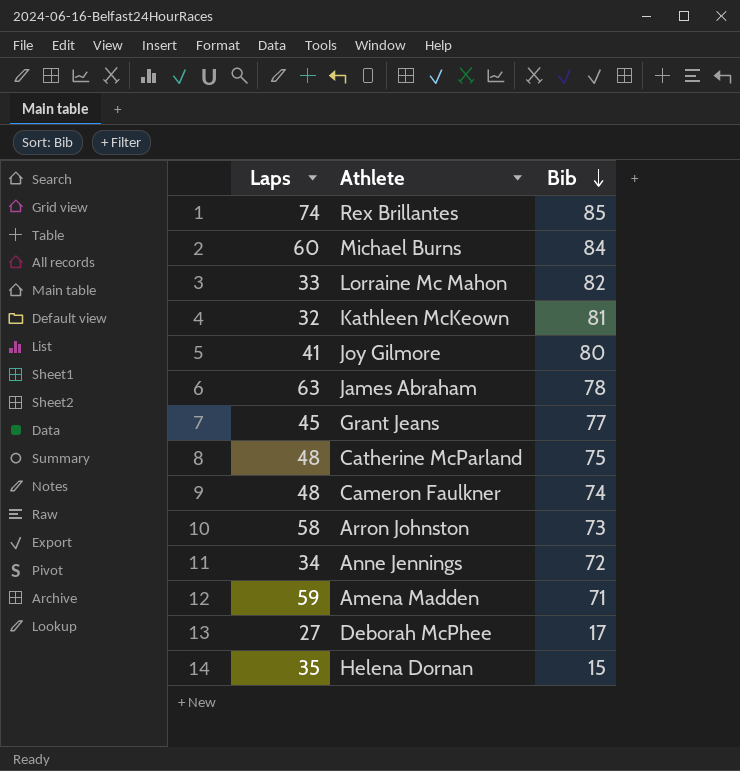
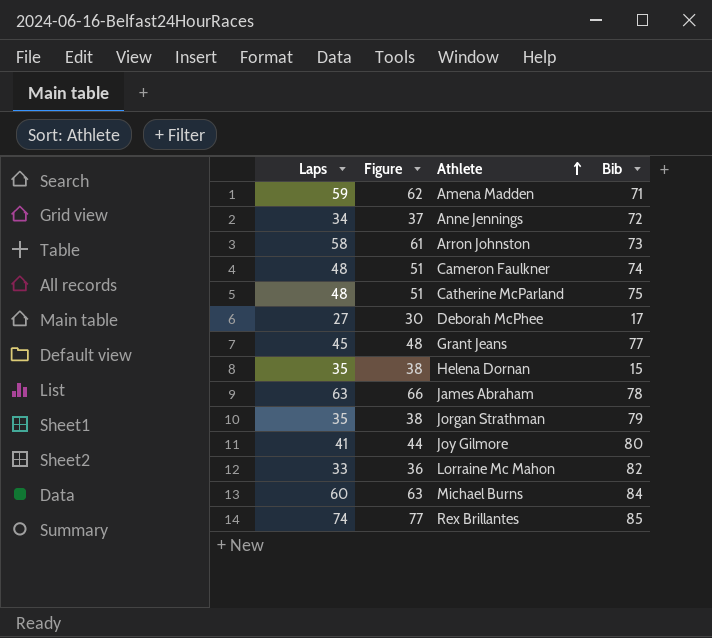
row order: Bib descending -> Athlete ascending
column Figure | formula: none -> [Laps] + 3
row Kathleen McKeown: 32 | 81 -> none
row Jorgan Strathman: none -> 35 | 38 | 79

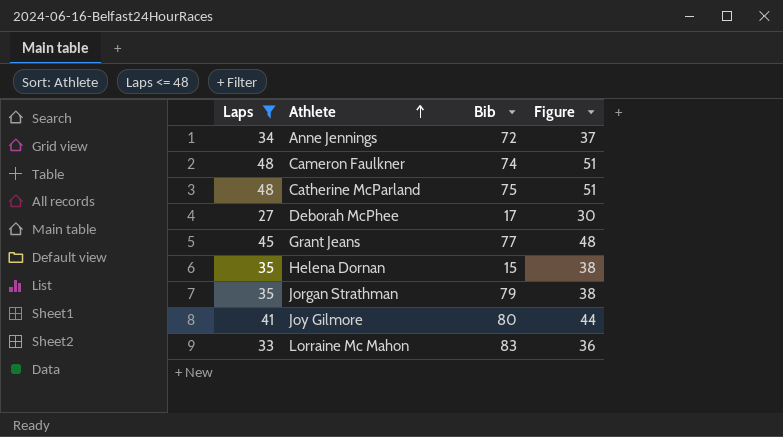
filter: none -> Laps <= 48
column Figure | position: 2 -> 4
Lorraine Mc Mahon | Bib: 82 -> 83

